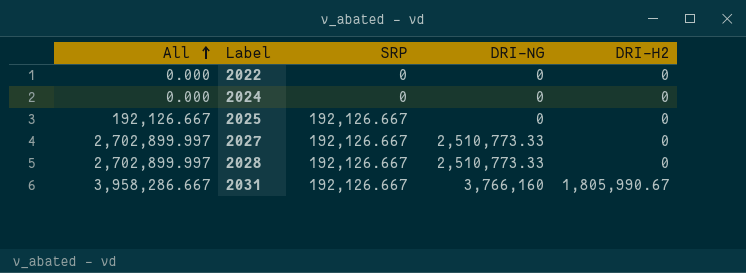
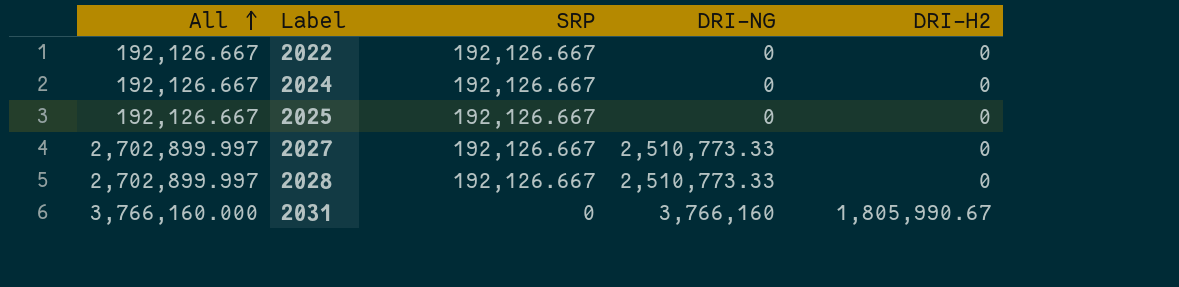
2022 | All: 0.000 -> 192,126.667
2022 | SRP: 0 -> 192,126.667
2024 | All: 0.000 -> 192,126.667
2024 | SRP: 0 -> 192,126.667
2031 | All: 3,958,286.667 -> 3,766,160.000
2031 | SRP: 192,126.667 -> 0

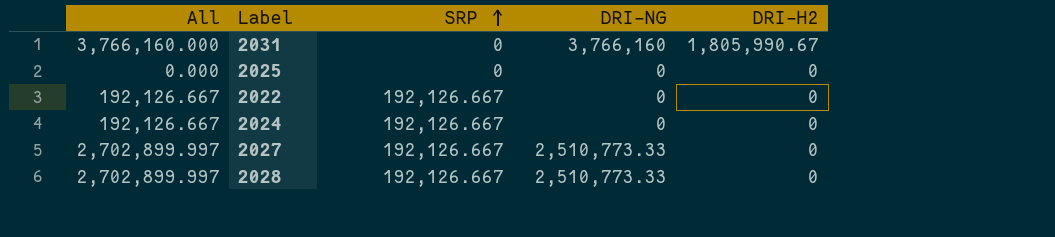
row order: All ascending -> SRP ascending
2025 | All: 192,126.667 -> 0.000
2025 | SRP: 192,126.667 -> 0

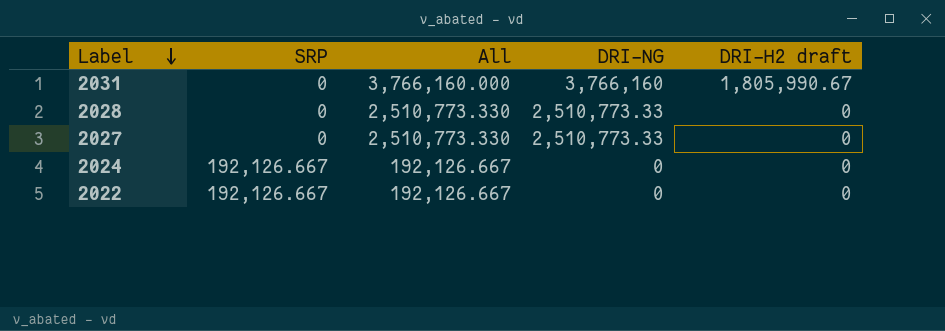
row order: SRP ascending -> Label descending
column All | position: 1 -> 3
column name: DRI-H2 -> DRI-H2 draft
row 2025: 0.000 | 0 | 0 | 0 -> none
2028 | SRP: 192,126.667 -> 0
2028 | All: 2,702,899.997 -> 2,510,773.330
2027 | SRP: 192,126.667 -> 0
2027 | All: 2,702,899.997 -> 2,510,773.330

